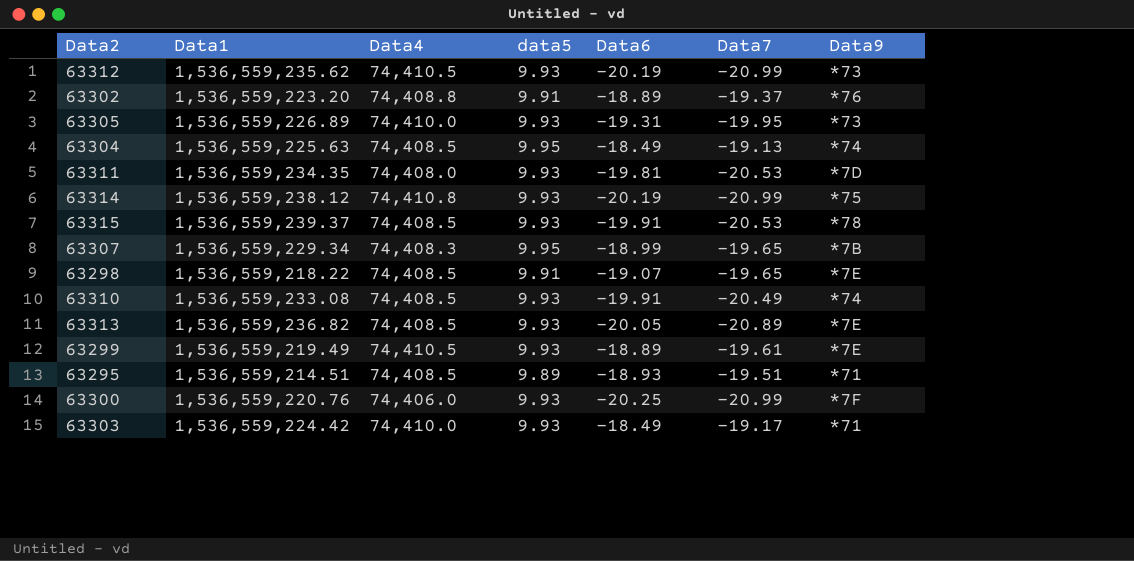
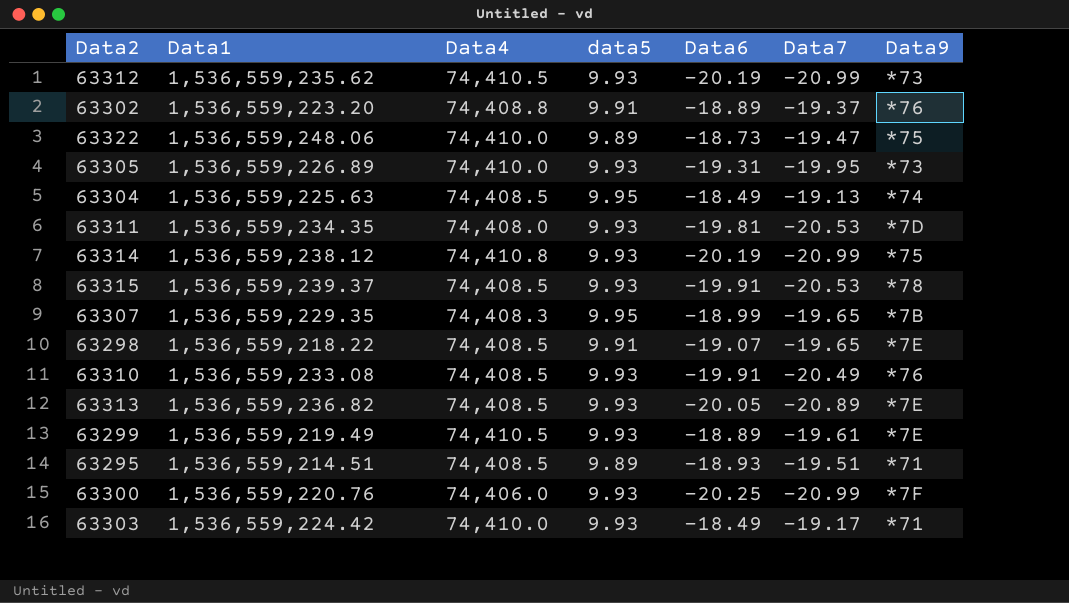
row 63322: none -> 1,536,559,248.06 | 74,410.0 | 9.89 | -18.73 | -19.47 | *75
63307 | Data1: 1,536,559,229.34 -> 1,536,559,229.35
63310 | Data9: *74 -> *76

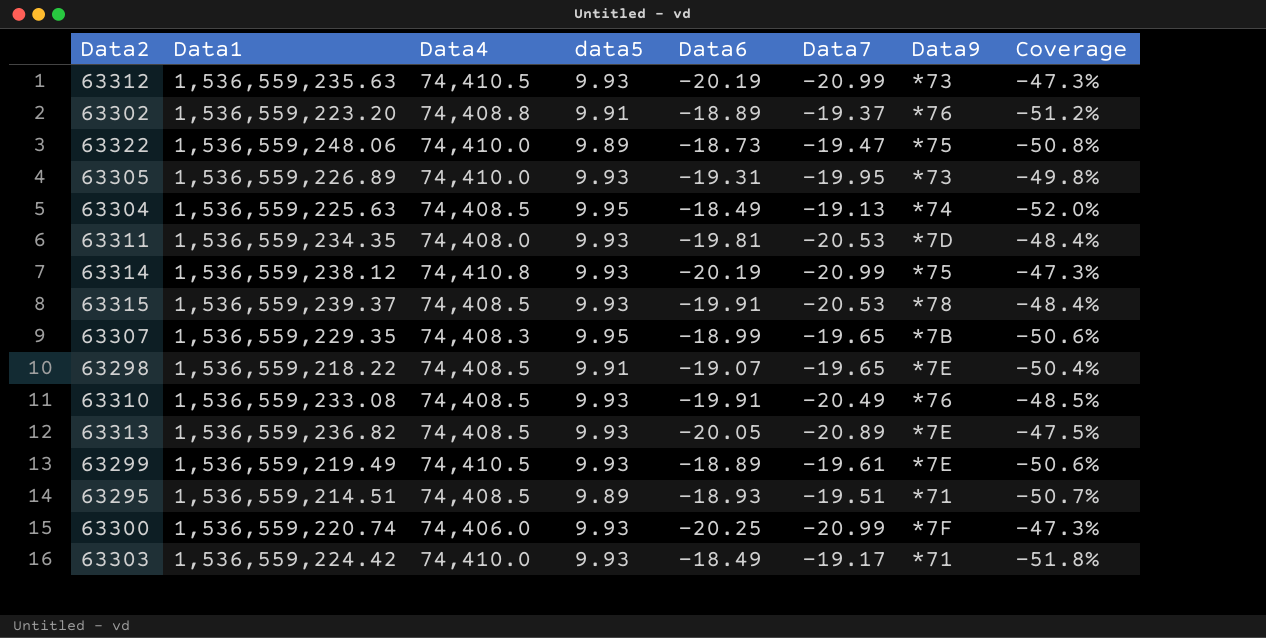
column Coverage | formula: none -> [data5] / [Data7]
63312 | Data1: 1,536,559,235.62 -> 1,536,559,235.63
63300 | Data1: 1,536,559,220.76 -> 1,536,559,220.74

